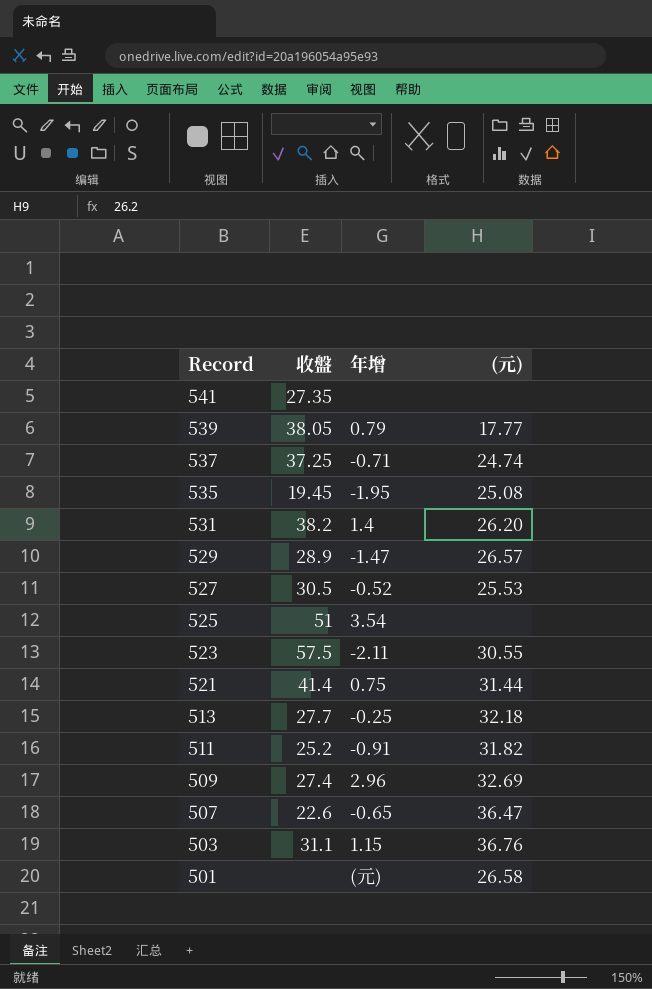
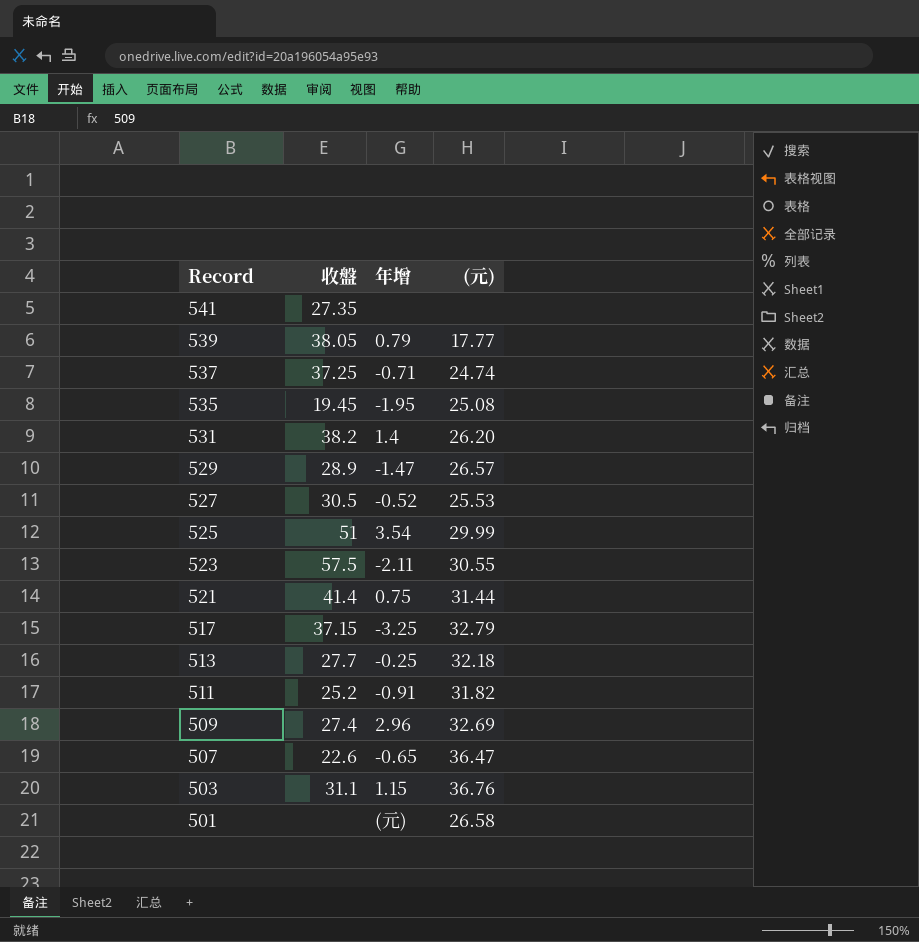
525 | (元): none -> 29.99
row 517: none -> 37.15 | -3.25 | 32.79

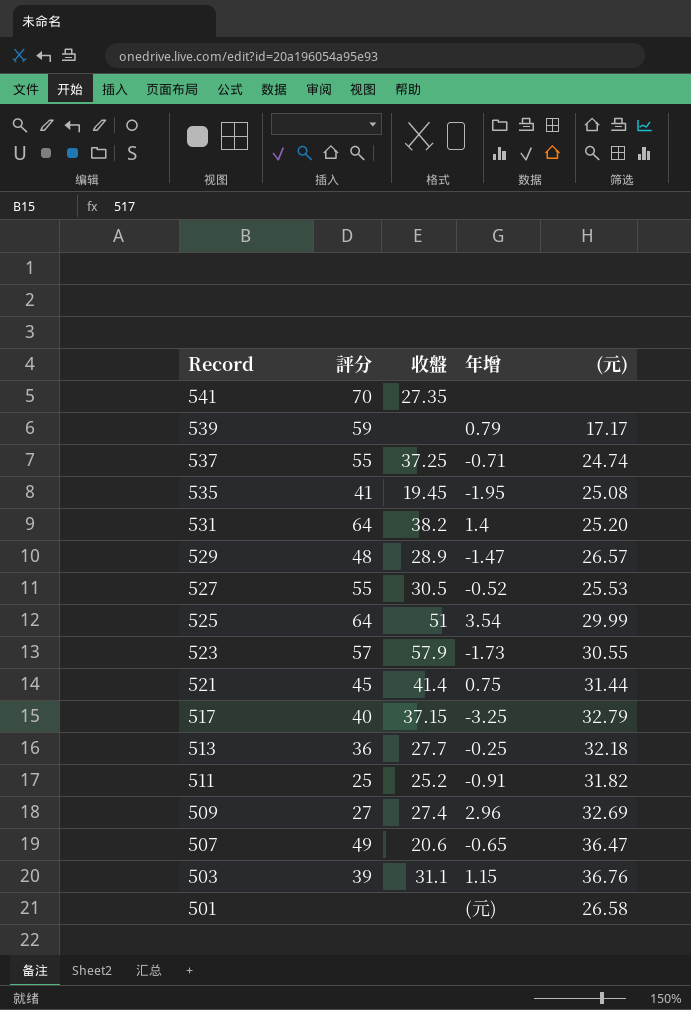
column 評分 | position: none -> 2
539 | 收盤: 38.05 -> none
539 | (元): 17.77 -> 17.17
531 | (元): 26.20 -> 25.20
523 | 收盤: 57.5 -> 57.9
523 | 年增: -2.11 -> -1.73
507 | 收盤: 22.6 -> 20.6

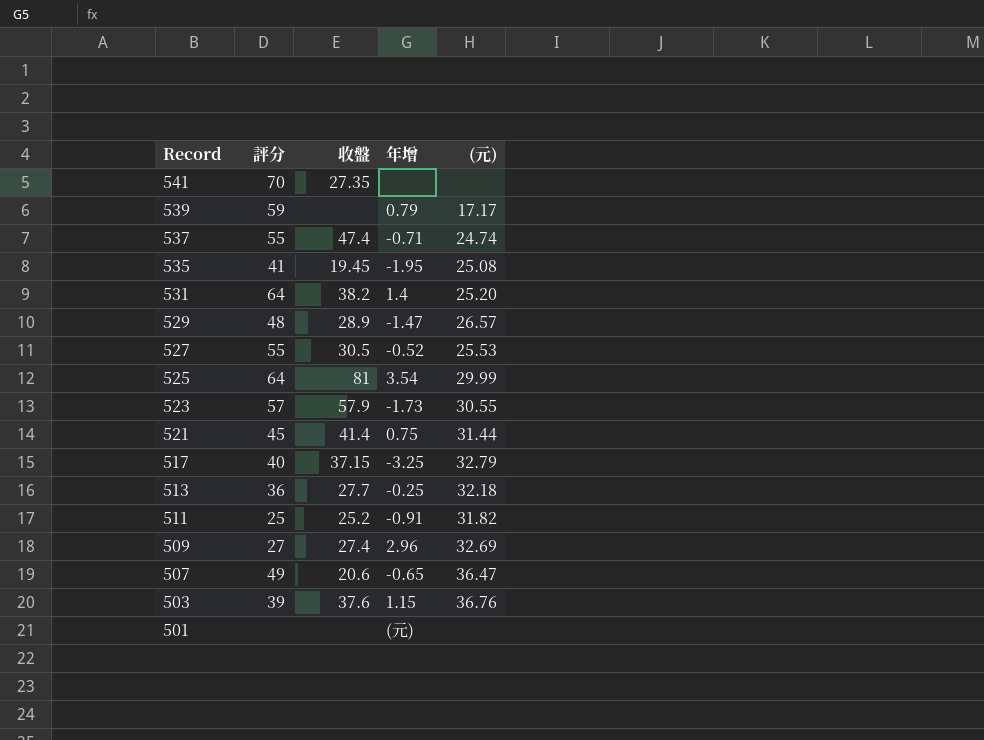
537 | 收盤: 37.25 -> 47.4
525 | 收盤: 51 -> 81
503 | 收盤: 31.1 -> 37.6
501 | (元): 26.58 -> none

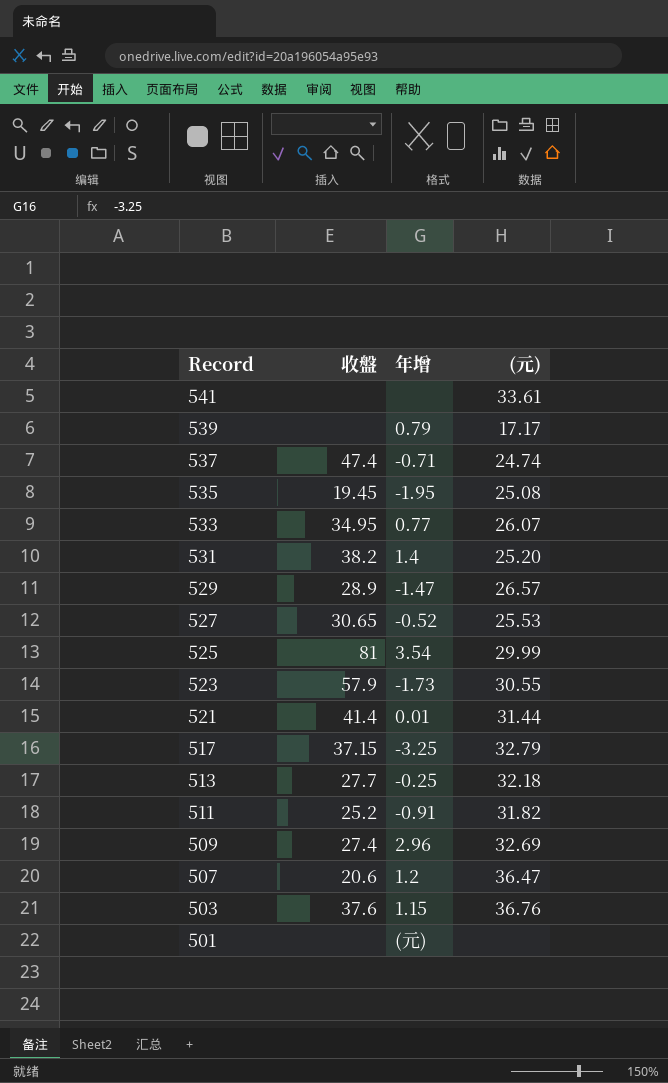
column 評分 | position: 2 -> none
541 | 收盤: 27.35 -> none
541 | (元): none -> 33.61
row 533: none -> 34.95 | 0.77 | 26.07
527 | 收盤: 30.5 -> 30.65
521 | 年增: 0.75 -> 0.01
507 | 年增: -0.65 -> 1.2

